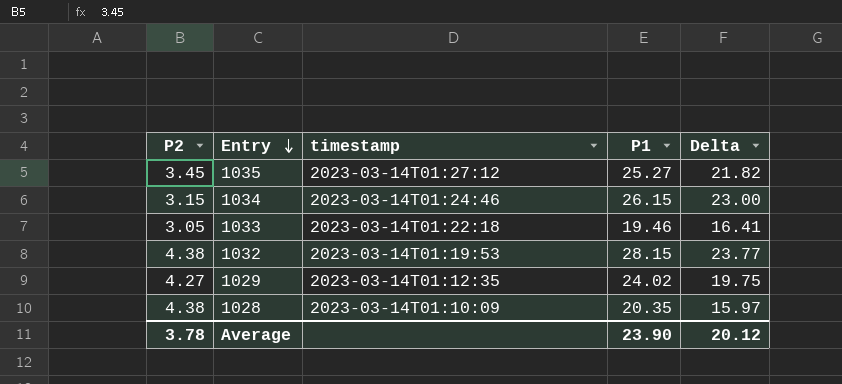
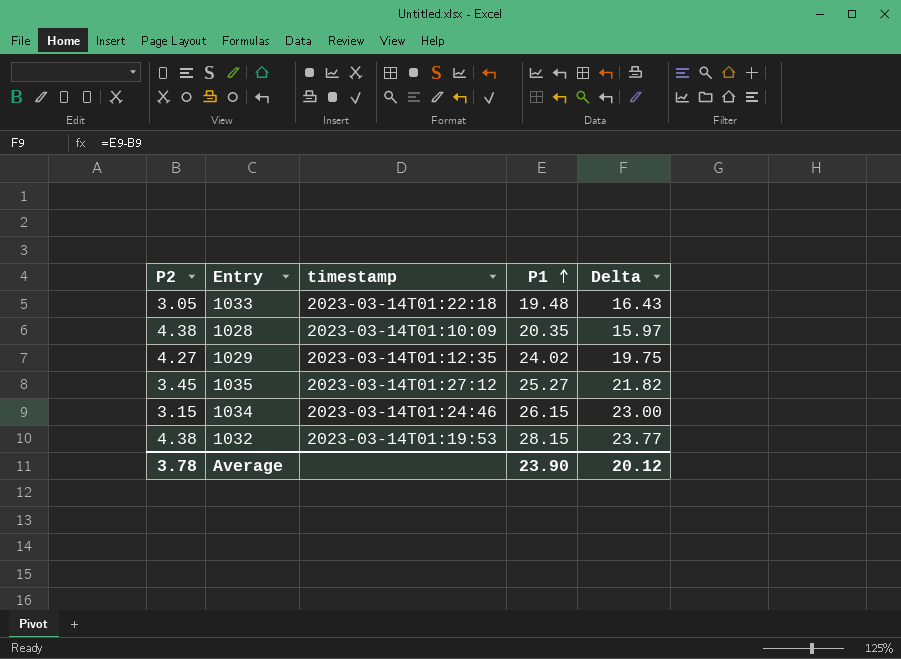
row order: Entry descending -> P1 ascending
1033 | P1: 19.46 -> 19.48
1033 | Delta: 16.41 -> 16.43

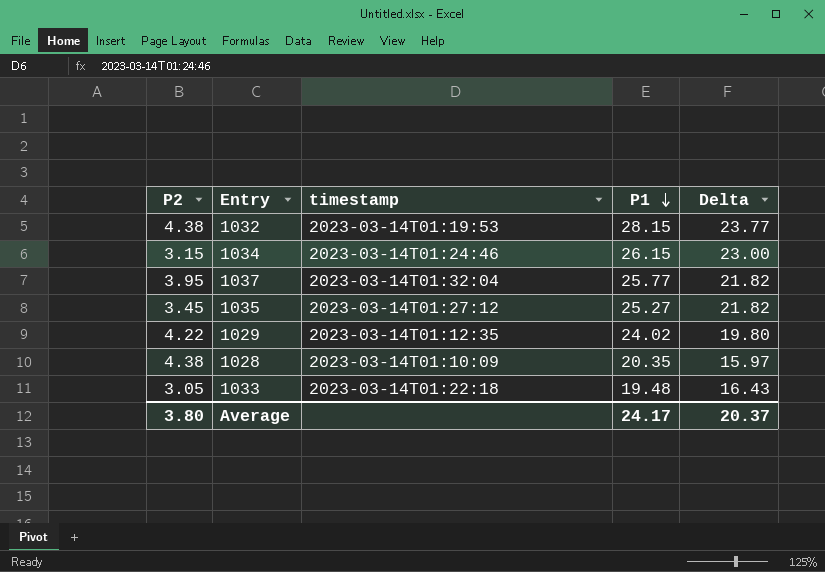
row order: P1 ascending -> P1 descending
row 1037: none -> 3.95 | 2023-03-14T01:32:04 | 25.77 | 21.82
1029 | P2: 4.27 -> 4.22
1029 | Delta: 19.75 -> 19.80
Average | P2: 3.78 -> 3.80
Average | P1: 23.90 -> 24.17
Average | Delta: 20.12 -> 20.37

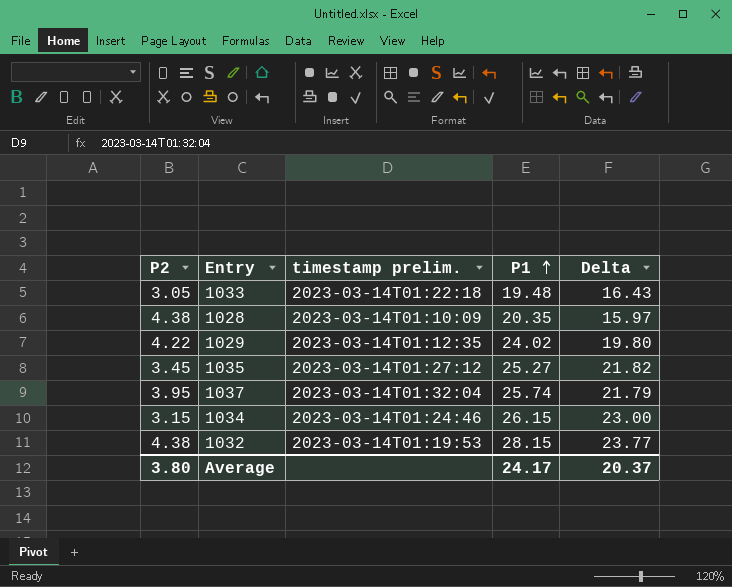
row order: P1 descending -> P1 ascending
column name: timestamp -> timestamp prelim.
1037 | P1: 25.77 -> 25.74
1037 | Delta: 21.82 -> 21.79

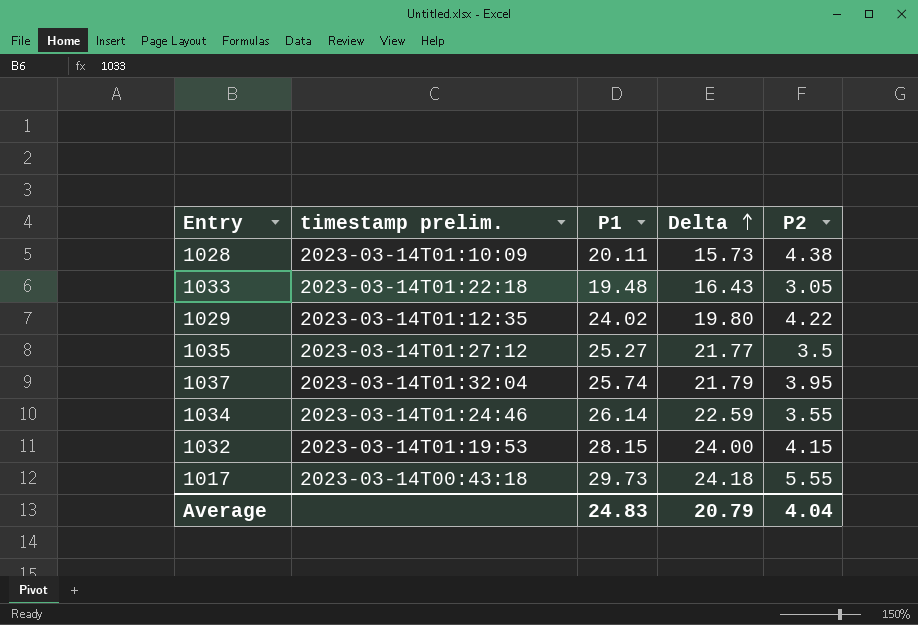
row order: P1 ascending -> Delta ascending
column P2 | position: 1 -> 5
1028 | P1: 20.35 -> 20.11
1028 | Delta: 15.97 -> 15.73
1035 | Delta: 21.82 -> 21.77
1035 | P2: 3.45 -> 3.5
1034 | P1: 26.15 -> 26.14
1034 | Delta: 23.00 -> 22.59
1034 | P2: 3.15 -> 3.55
1032 | Delta: 23.77 -> 24.00
1032 | P2: 4.38 -> 4.15
row 1017: none -> 2023-03-14T00:43:18 | 29.73 | 24.18 | 5.55
Average | P1: 24.17 -> 24.83
Average | Delta: 20.37 -> 20.79
Average | P2: 3.80 -> 4.04

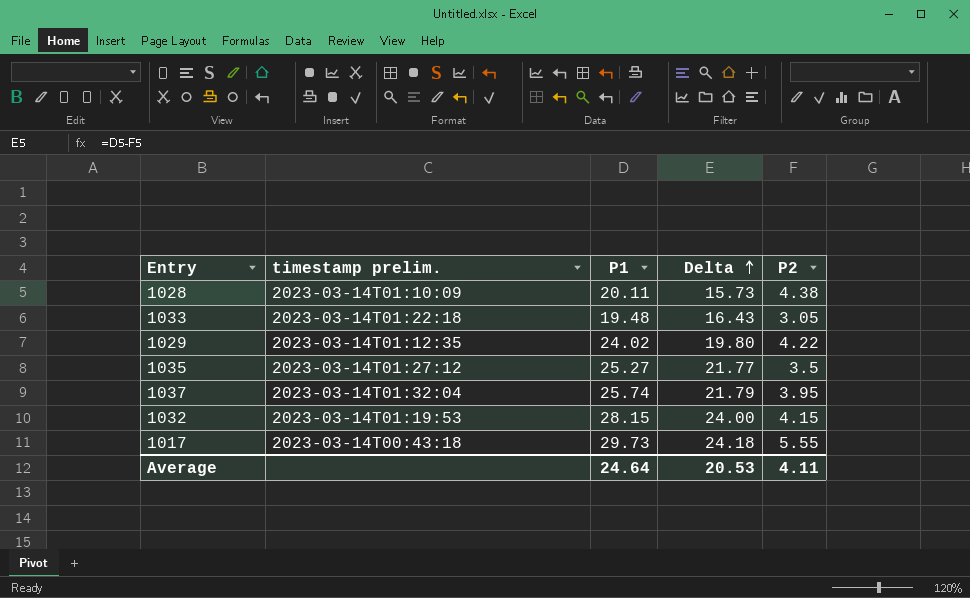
row 1034: 2023-03-14T01:24:46 | 26.14 | 22.59 | 3.55 -> none
Average | P1: 24.83 -> 24.64
Average | Delta: 20.79 -> 20.53
Average | P2: 4.04 -> 4.11

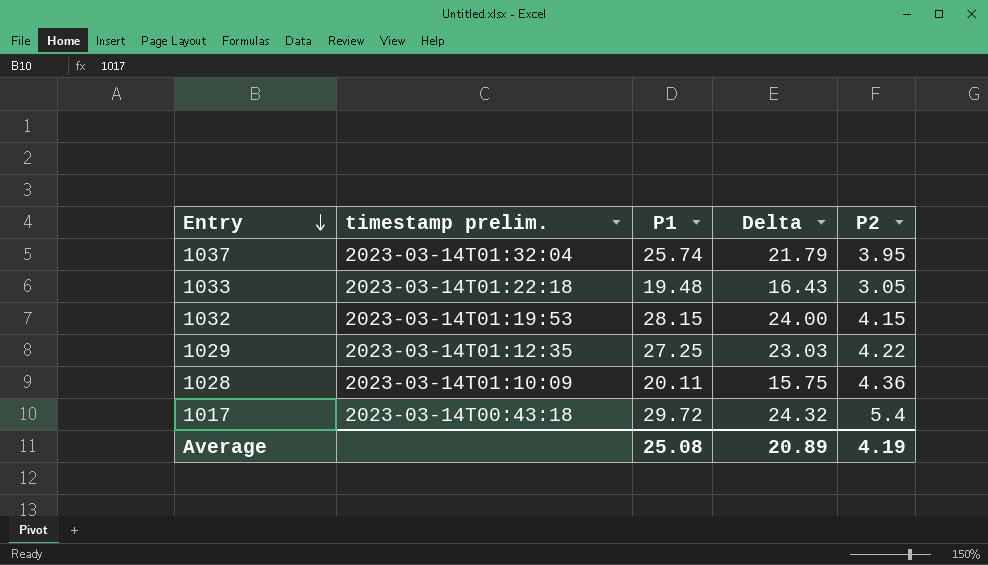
row order: Delta ascending -> Entry descending
row 1035: 2023-03-14T01:27:12 | 25.27 | 21.77 | 3.5 -> none
1029 | P1: 24.02 -> 27.25
1029 | Delta: 19.80 -> 23.03
1028 | Delta: 15.73 -> 15.75
1028 | P2: 4.38 -> 4.36
1017 | P1: 29.73 -> 29.72
1017 | Delta: 24.18 -> 24.32
1017 | P2: 5.55 -> 5.4
Average | P1: 24.64 -> 25.08
Average | Delta: 20.53 -> 20.89
Average | P2: 4.11 -> 4.19

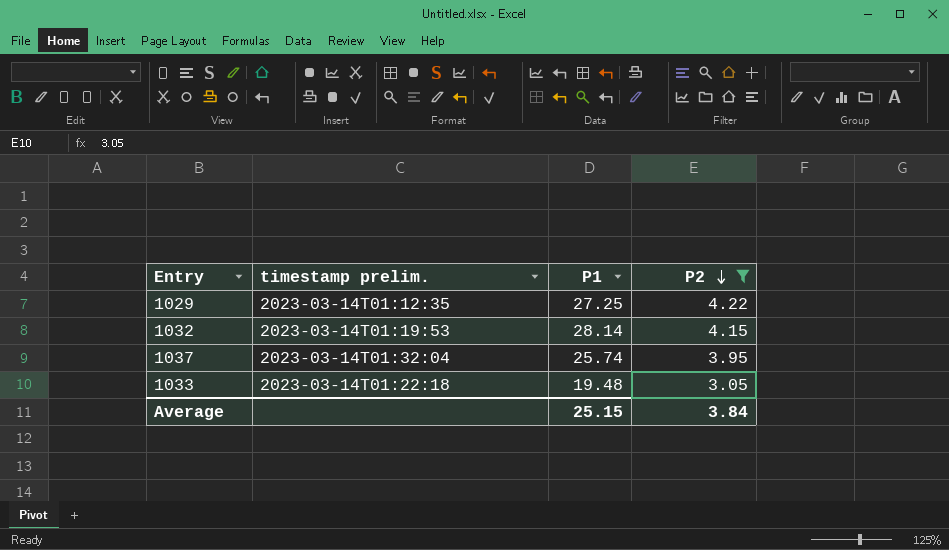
filter: none -> P2 <= 4.22
row order: Entry descending -> P2 descending
column Delta | formula: [P1] - [P2] -> none
1032 | P1: 28.15 -> 28.14
Average | P1: 25.08 -> 25.15
Average | P2: 4.19 -> 3.84

